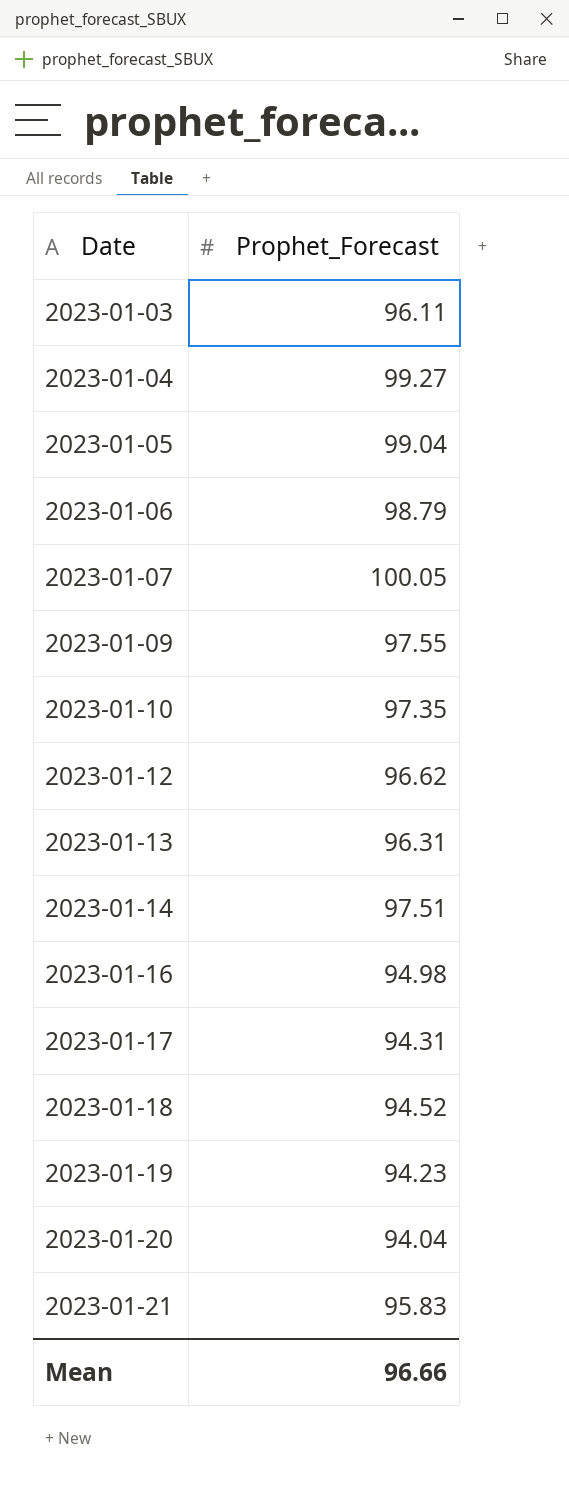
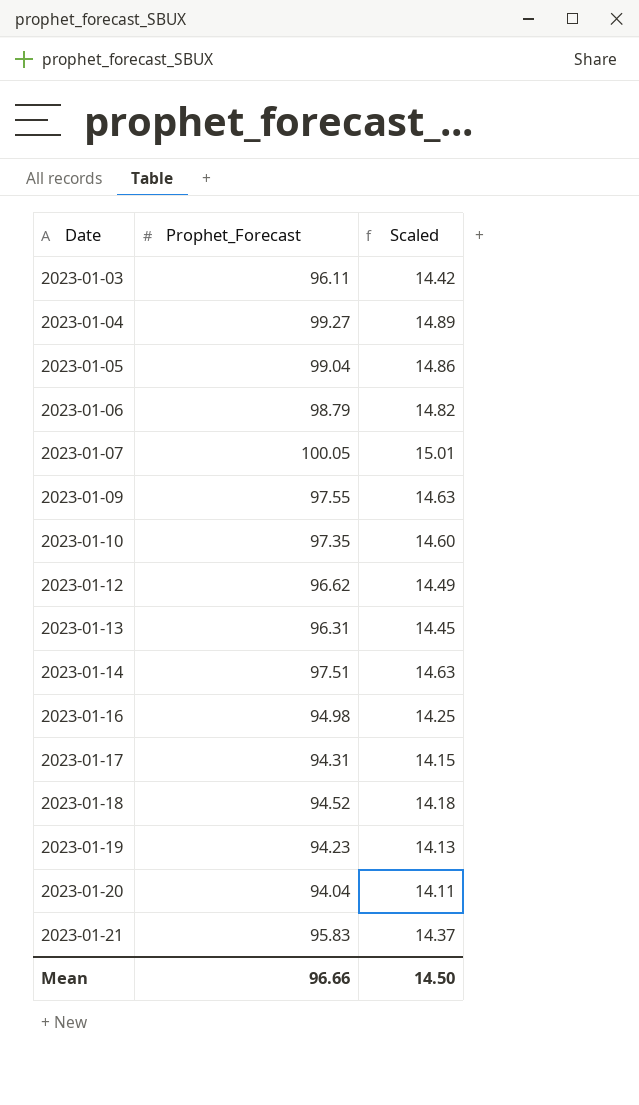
column Scaled | formula: none -> [Prophet_Forecast] * 0.15

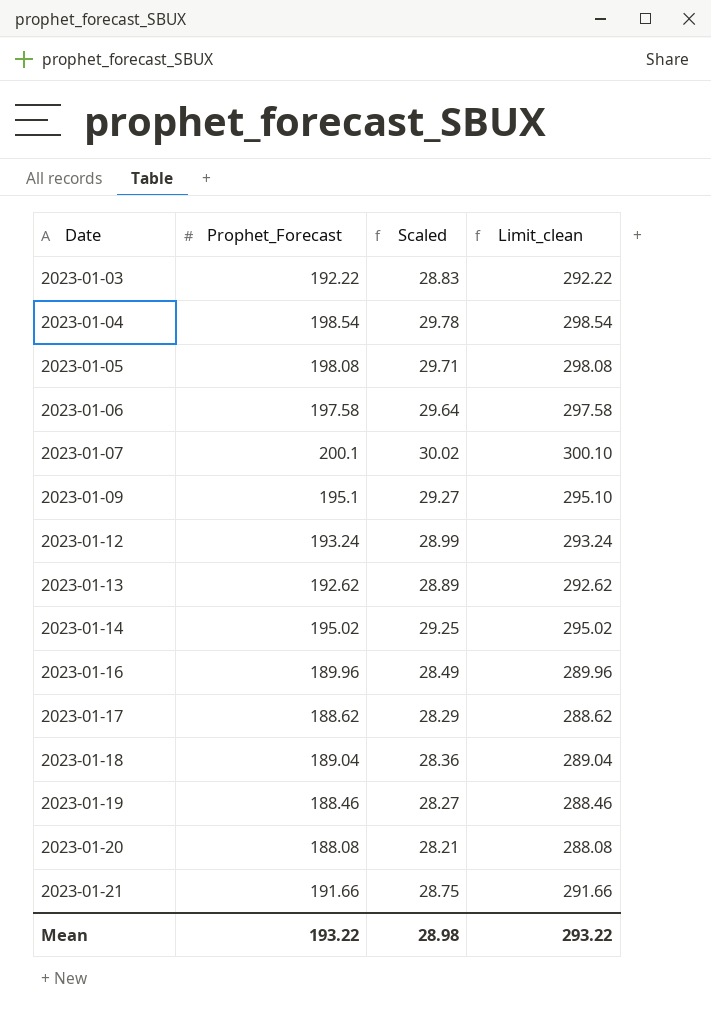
column Limit_clean | formula: none -> [Prophet_Forecast] + 100
row 2023-01-10: 97.35 | 14.60 -> none
2023-01-03 | Prophet_Forecast: 96.11 -> 192.22
2023-01-03 | Scaled: 14.42 -> 28.83
2023-01-04 | Prophet_Forecast: 99.27 -> 198.54
2023-01-04 | Scaled: 14.89 -> 29.78
2023-01-05 | Prophet_Forecast: 99.04 -> 198.08
2023-01-05 | Scaled: 14.86 -> 29.71
2023-01-06 | Prophet_Forecast: 98.79 -> 197.58
2023-01-06 | Scaled: 14.82 -> 29.64
2023-01-07 | Prophet_Forecast: 100.05 -> 200.1
2023-01-07 | Scaled: 15.01 -> 30.02
2023-01-09 | Prophet_Forecast: 97.55 -> 195.1
2023-01-09 | Scaled: 14.63 -> 29.27
2023-01-12 | Prophet_Forecast: 96.62 -> 193.24
2023-01-12 | Scaled: 14.49 -> 28.99
2023-01-13 | Prophet_Forecast: 96.31 -> 192.62
2023-01-13 | Scaled: 14.45 -> 28.89
2023-01-14 | Prophet_Forecast: 97.51 -> 195.02
2023-01-14 | Scaled: 14.63 -> 29.25
2023-01-16 | Prophet_Forecast: 94.98 -> 189.96
2023-01-16 | Scaled: 14.25 -> 28.49
2023-01-17 | Prophet_Forecast: 94.31 -> 188.62
2023-01-17 | Scaled: 14.15 -> 28.29
2023-01-18 | Prophet_Forecast: 94.52 -> 189.04
2023-01-18 | Scaled: 14.18 -> 28.36
2023-01-19 | Prophet_Forecast: 94.23 -> 188.46
2023-01-19 | Scaled: 14.13 -> 28.27
2023-01-20 | Prophet_Forecast: 94.04 -> 188.08
2023-01-20 | Scaled: 14.11 -> 28.21
2023-01-21 | Prophet_Forecast: 95.83 -> 191.66
2023-01-21 | Scaled: 14.37 -> 28.75
Mean | Prophet_Forecast: 96.66 -> 193.22
Mean | Scaled: 14.50 -> 28.98

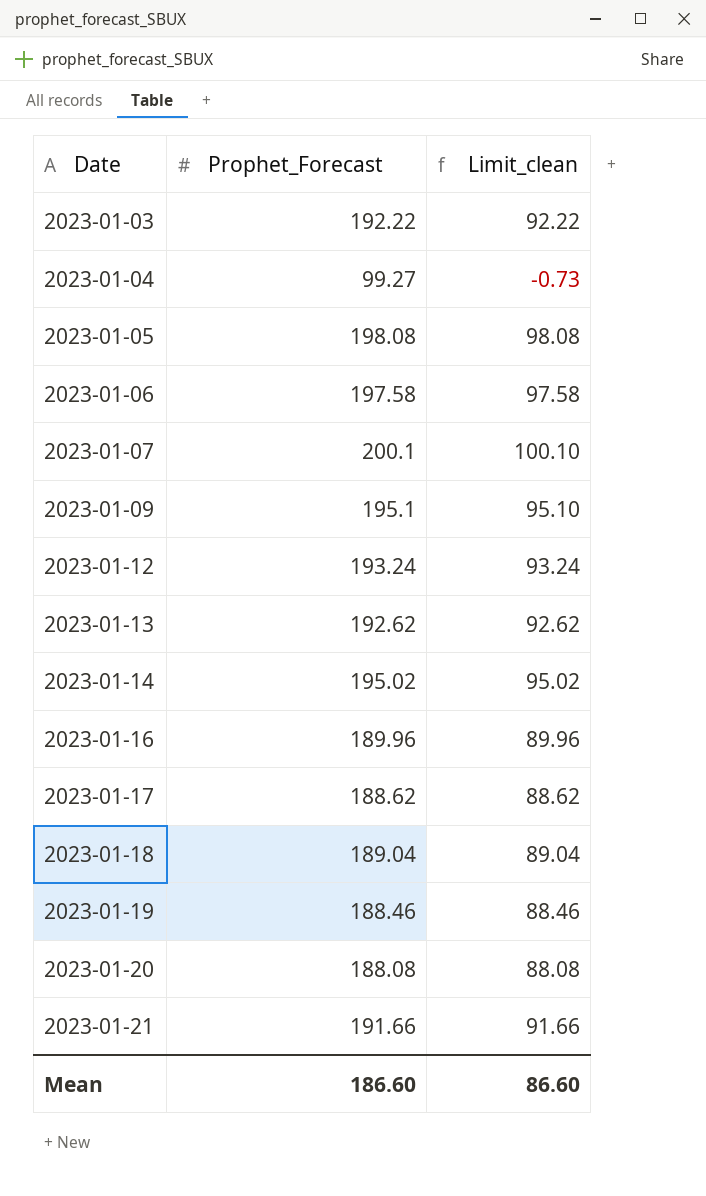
column Scaled | formula: [Prophet_Forecast] * 0.15 -> none
column Limit_clean | formula: [Prophet_Forecast] + 100 -> [Prophet_Forecast] - 100
2023-01-04 | Prophet_Forecast: 198.54 -> 99.27
Mean | Prophet_Forecast: 193.22 -> 186.60
Mean | Limit_clean: 293.22 -> 86.60

